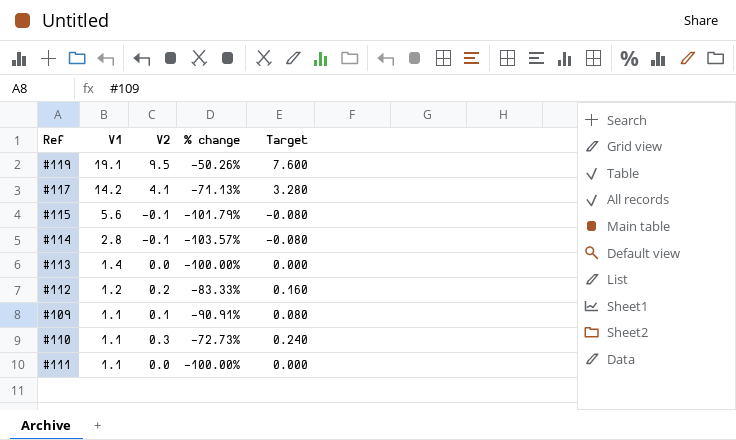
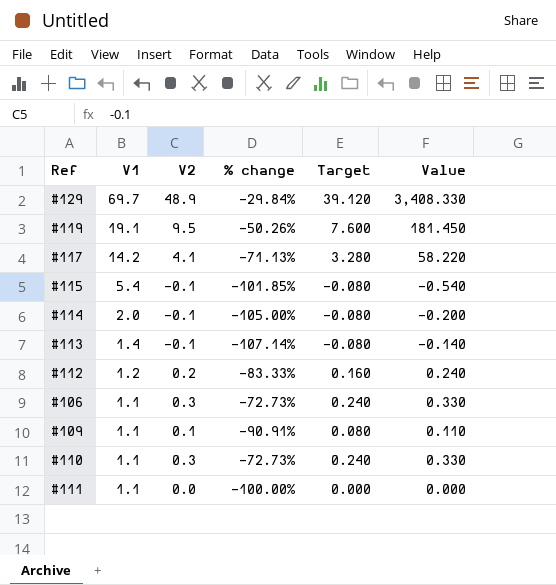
column Value | formula: none -> [V1] * [V2]
row #129: none -> 69.7 | 48.9 | -29.84% | 39.120 | 3,408.330
#115 | V1: 5.6 -> 5.4
#115 | % change: -101.79% -> -101.85%
#114 | V1: 2.8 -> 2.0
#114 | % change: -103.57% -> -105.00%
#113 | V2: 0.0 -> -0.1
#113 | % change: -100.00% -> -107.14%
#113 | Target: 0.000 -> -0.080
row #106: none -> 1.1 | 0.3 | -72.73% | 0.240 | 0.330

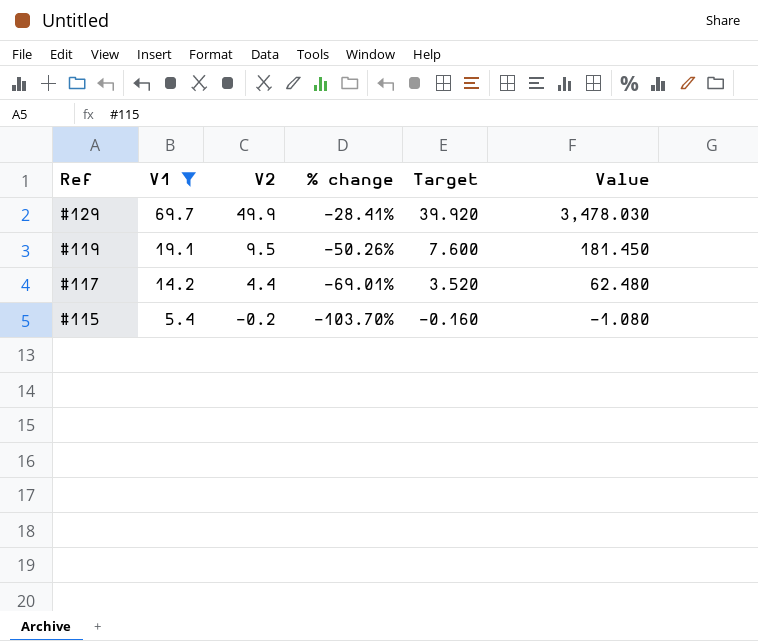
filter: none -> V1 >= 5.4
#129 | V2: 48.9 -> 49.9
#129 | % change: -29.84% -> -28.41%
#129 | Target: 39.120 -> 39.920
#129 | Value: 3,408.330 -> 3,478.030
#117 | V2: 4.1 -> 4.4
#117 | % change: -71.13% -> -69.01%
#117 | Target: 3.280 -> 3.520
#117 | Value: 58.220 -> 62.480
#115 | V2: -0.1 -> -0.2
#115 | % change: -101.85% -> -103.70%
#115 | Target: -0.080 -> -0.160
#115 | Value: -0.540 -> -1.080

